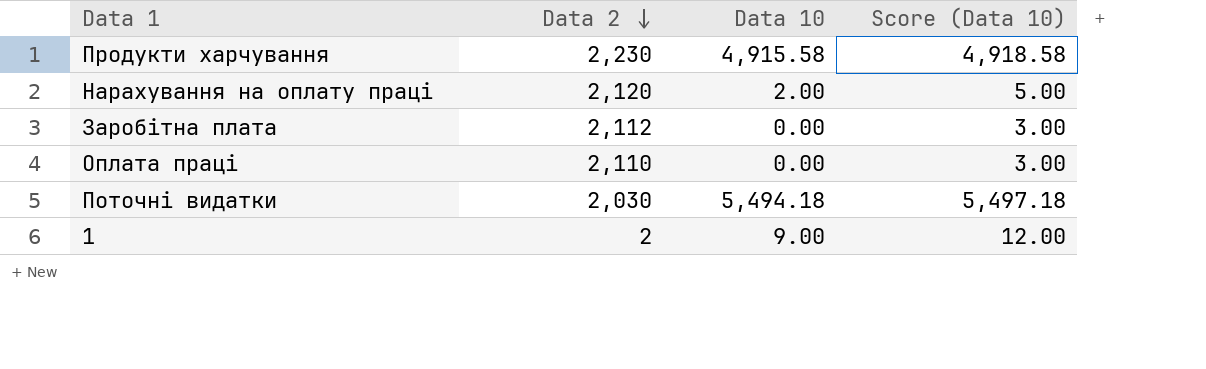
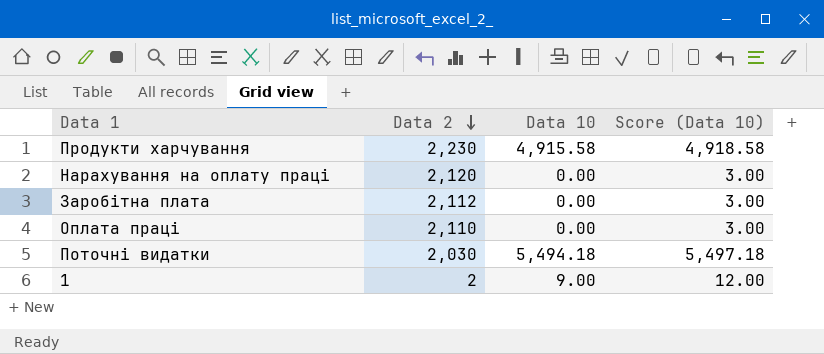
Нарахування на оплату праці | Data 10: 2.00 -> 0.00
Нарахування на оплату праці | Score (Data 10): 5.00 -> 3.00

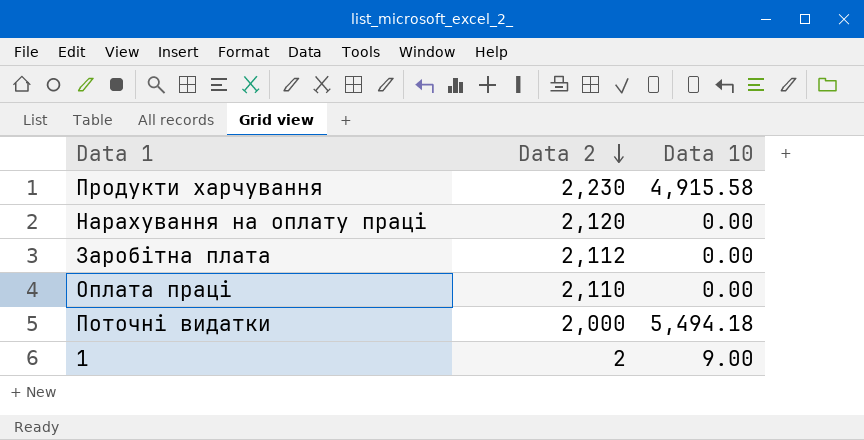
column Score (Data 10) | formula: [Data 10] + 3 -> none
Поточні видатки | Data 2: 2,030 -> 2,000

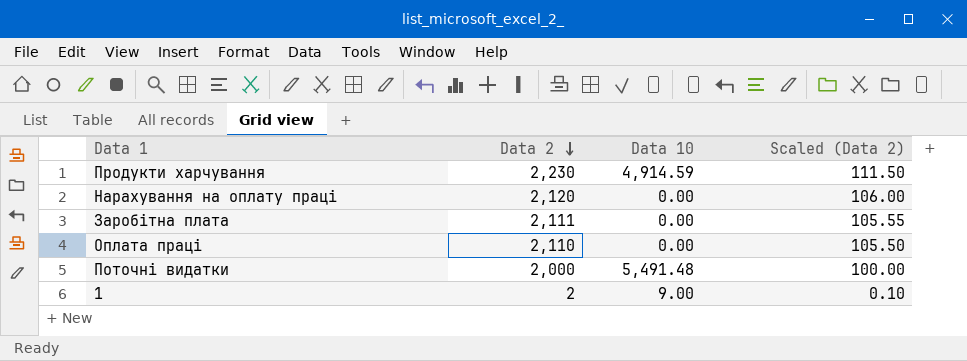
column Scaled (Data 2) | formula: none -> [Data 2] * 0.05
Продукти харчування | Data 10: 4,915.58 -> 4,914.59
Заробітна плата | Data 2: 2,112 -> 2,111
Поточні видатки | Data 10: 5,494.18 -> 5,491.48

